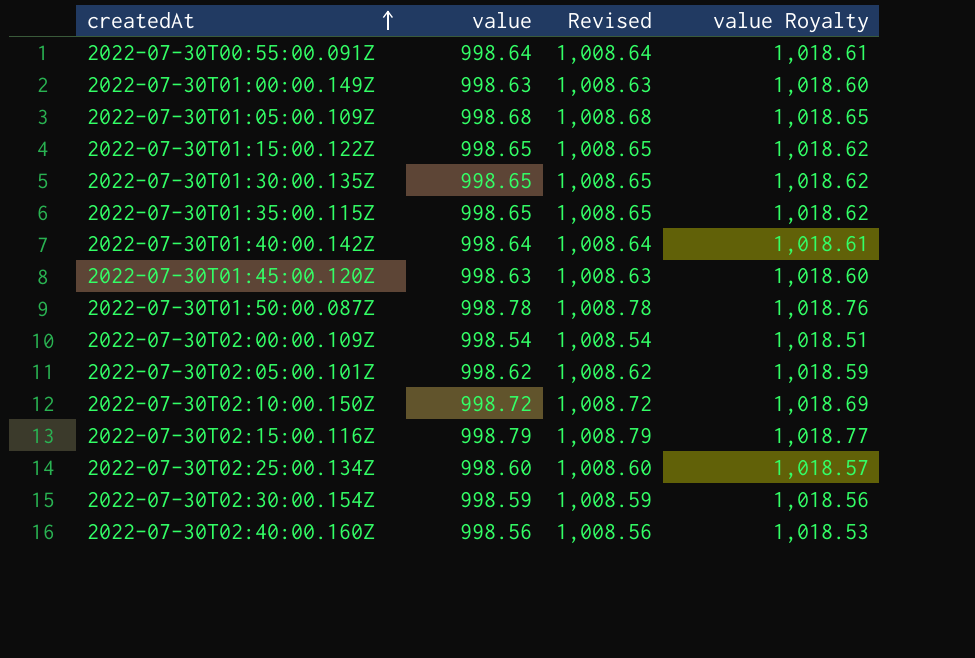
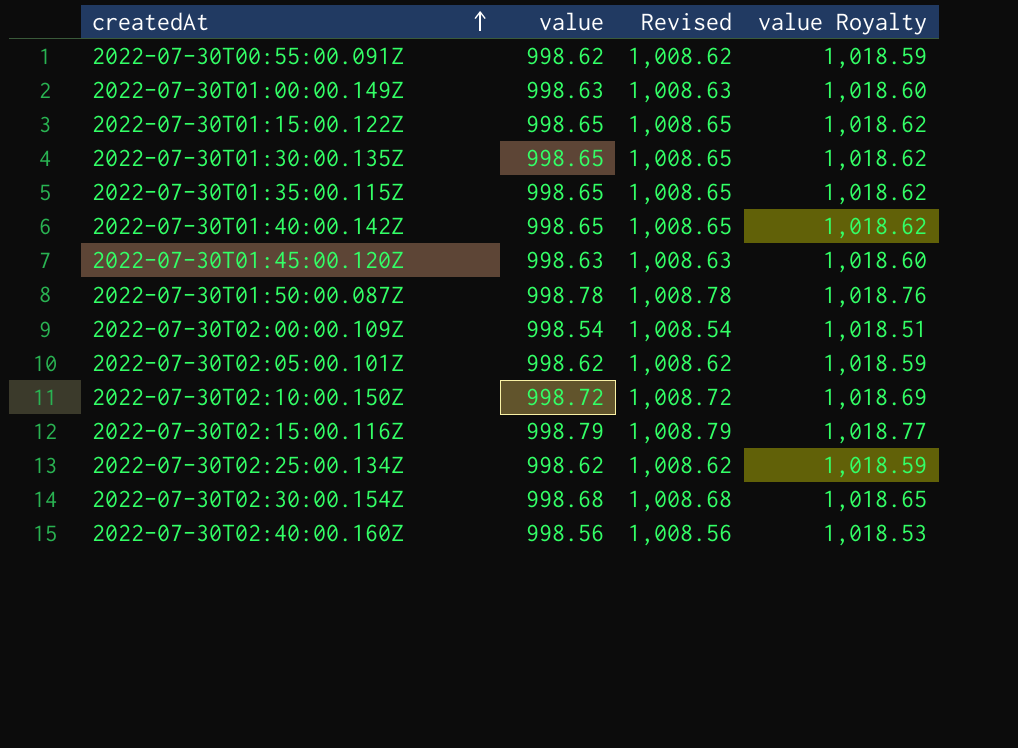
row 2022-07-30T01:05:00.109Z: 998.68 | 1,008.68 | 1,018.65 -> none
2022-07-30T00:55:00.091Z | value: 998.64 -> 998.62
2022-07-30T00:55:00.091Z | Revised: 1,008.64 -> 1,008.62
2022-07-30T00:55:00.091Z | value Royalty: 1,018.61 -> 1,018.59
2022-07-30T01:40:00.142Z | value: 998.64 -> 998.65
2022-07-30T01:40:00.142Z | Revised: 1,008.64 -> 1,008.65
2022-07-30T01:40:00.142Z | value Royalty: 1,018.61 -> 1,018.62
2022-07-30T02:25:00.134Z | value: 998.60 -> 998.62
2022-07-30T02:25:00.134Z | Revised: 1,008.60 -> 1,008.62
2022-07-30T02:25:00.134Z | value Royalty: 1,018.57 -> 1,018.59
2022-07-30T02:30:00.154Z | value: 998.59 -> 998.68
2022-07-30T02:30:00.154Z | Revised: 1,008.59 -> 1,008.68
2022-07-30T02:30:00.154Z | value Royalty: 1,018.56 -> 1,018.65

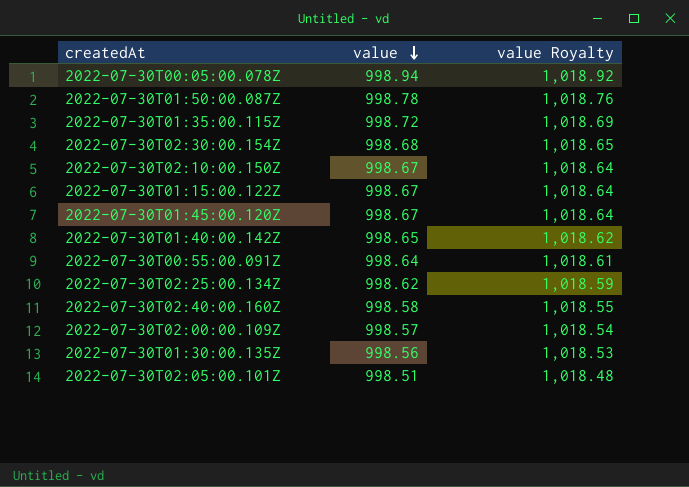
row order: createdAt ascending -> value descending
column Revised | formula: [value] + 10 -> none
row 2022-07-30T01:00:00.149Z: 998.63 | 1,008.63 | 1,018.60 -> none
row 2022-07-30T02:15:00.116Z: 998.79 | 1,008.79 | 1,018.77 -> none
row 2022-07-30T00:05:00.078Z: none -> 998.94 | 1,018.92
2022-07-30T01:35:00.115Z | value: 998.65 -> 998.72
2022-07-30T01:35:00.115Z | value Royalty: 1,018.62 -> 1,018.69
2022-07-30T02:10:00.150Z | value: 998.72 -> 998.67
2022-07-30T02:10:00.150Z | value Royalty: 1,018.69 -> 1,018.64
2022-07-30T01:15:00.122Z | value: 998.65 -> 998.67
2022-07-30T01:15:00.122Z | value Royalty: 1,018.62 -> 1,018.64
2022-07-30T01:45:00.120Z | value: 998.63 -> 998.67
2022-07-30T01:45:00.120Z | value Royalty: 1,018.60 -> 1,018.64
2022-07-30T00:55:00.091Z | value: 998.62 -> 998.64
2022-07-30T00:55:00.091Z | value Royalty: 1,018.59 -> 1,018.61
2022-07-30T02:40:00.160Z | value: 998.56 -> 998.58
2022-07-30T02:40:00.160Z | value Royalty: 1,018.53 -> 1,018.55
2022-07-30T02:00:00.109Z | value: 998.54 -> 998.57
2022-07-30T02:00:00.109Z | value Royalty: 1,018.51 -> 1,018.54
2022-07-30T01:30:00.135Z | value: 998.65 -> 998.56
2022-07-30T01:30:00.135Z | value Royalty: 1,018.62 -> 1,018.53
2022-07-30T02:05:00.101Z | value: 998.62 -> 998.51
2022-07-30T02:05:00.101Z | value Royalty: 1,018.59 -> 1,018.48

